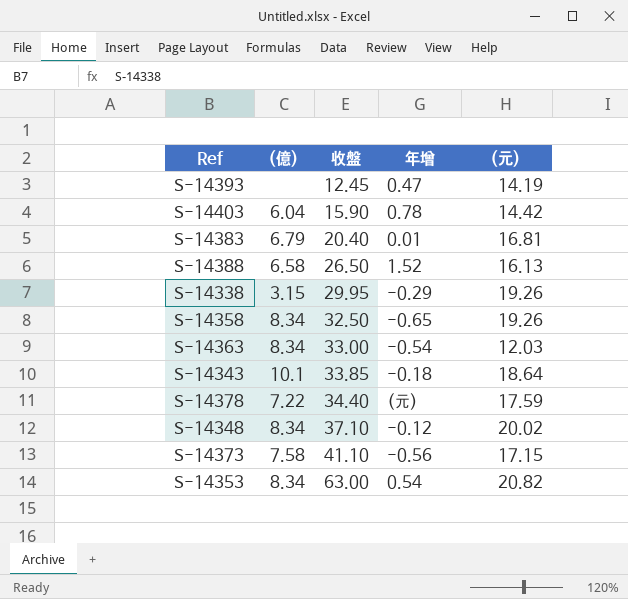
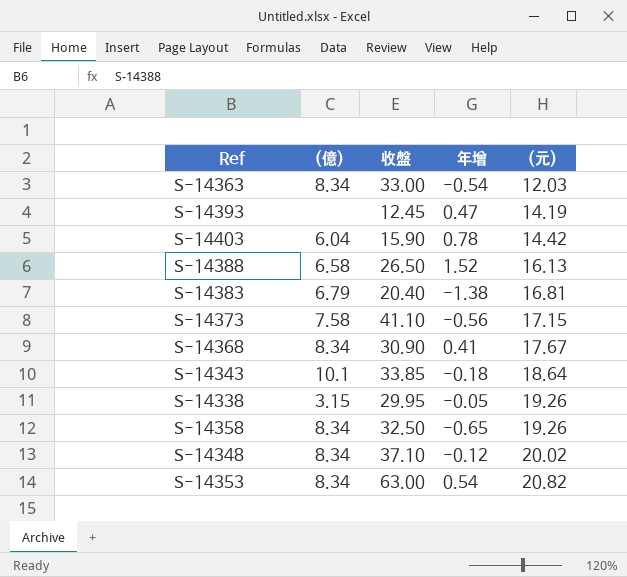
row order: 收盤 ascending -> (元) ascending
row S-14378: 7.22 | 34.40 | (元) | 17.59 -> none
S-14383 | 年增: 0.01 -> -1.38
row S-14368: none -> 8.34 | 30.90 | 0.41 | 17.67
S-14338 | 年增: -0.29 -> -0.05

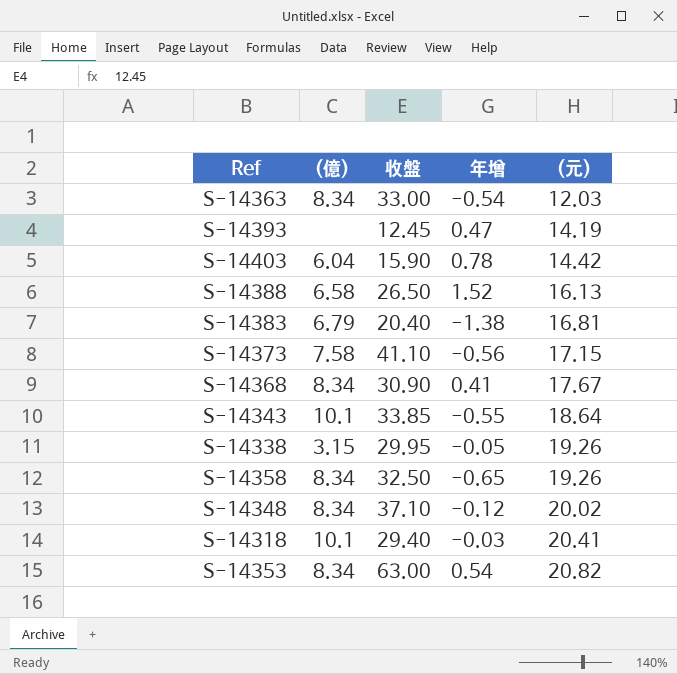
S-14343 | 年增: -0.18 -> -0.55
row S-14318: none -> 10.1 | 29.40 | -0.03 | 20.41

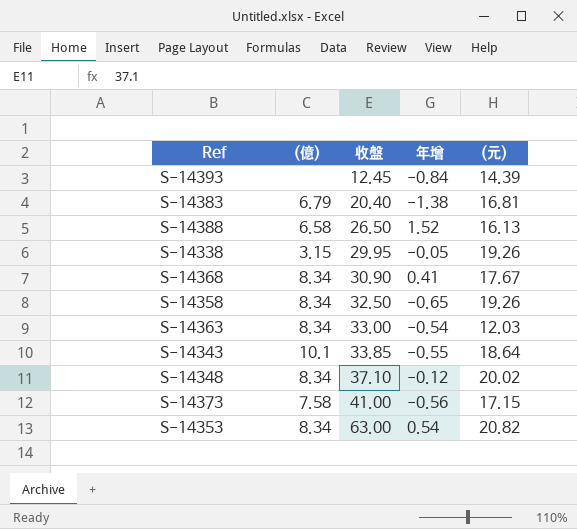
row order: (元) ascending -> 收盤 ascending
row S-14403: 6.04 | 15.90 | 0.78 | 14.42 -> none
row S-14318: 10.1 | 29.40 | -0.03 | 20.41 -> none
S-14393 | 年增: 0.47 -> -0.84
S-14393 | (元): 14.19 -> 14.39
S-14373 | 收盤: 41.10 -> 41.00

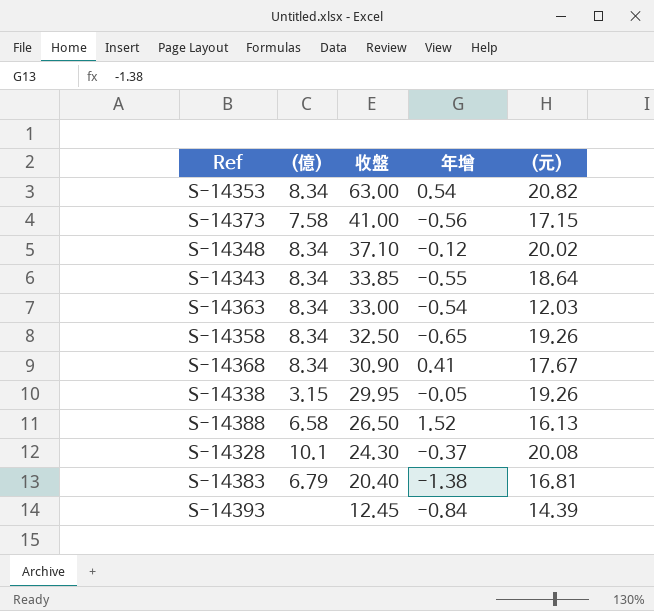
row order: 收盤 ascending -> 收盤 descending
S-14343 | (億): 10.1 -> 8.34
row S-14328: none -> 10.1 | 24.30 | -0.37 | 20.08

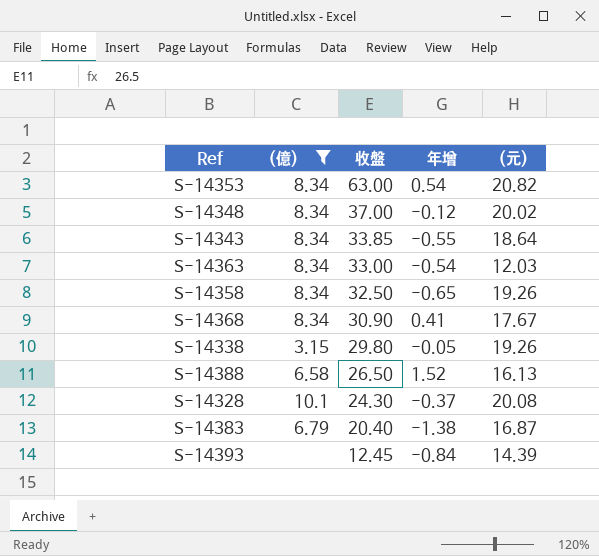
filter: none -> (億) != 7.58
S-14348 | 收盤: 37.10 -> 37.00
S-14338 | 收盤: 29.95 -> 29.80
S-14383 | (元): 16.81 -> 16.87

